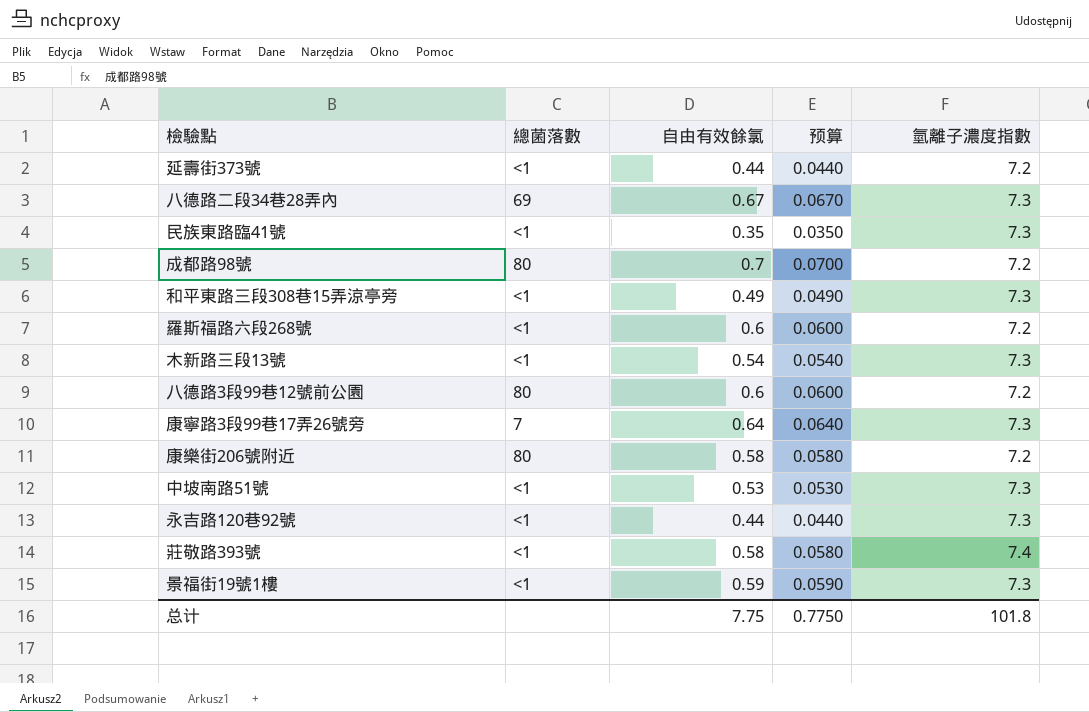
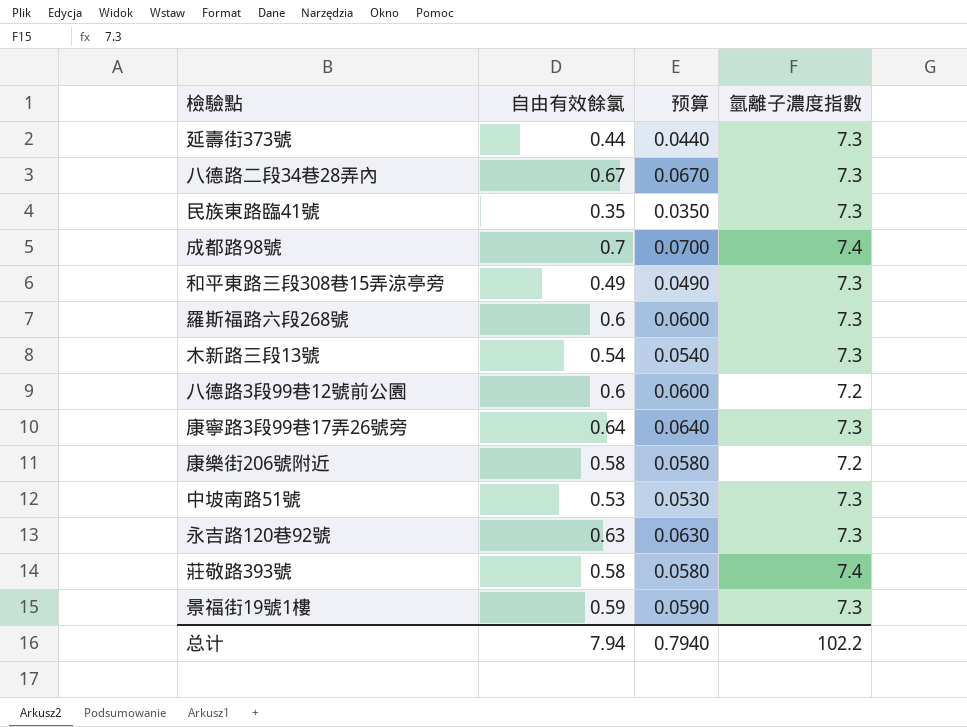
column 總菌落數 | position: 2 -> none
延壽街373號 | 氫離子濃度指數: 7.2 -> 7.3
成都路98號 | 氫離子濃度指數: 7.2 -> 7.4
羅斯福路六段268號 | 氫離子濃度指數: 7.2 -> 7.3
永吉路120巷92號 | 自由有效餘氯: 0.44 -> 0.63
永吉路120巷92號 | 预算: 0.0440 -> 0.0630
总计 | 自由有效餘氯: 7.75 -> 7.94
总计 | 预算: 0.7750 -> 0.7940
总计 | 氫離子濃度指數: 101.8 -> 102.2

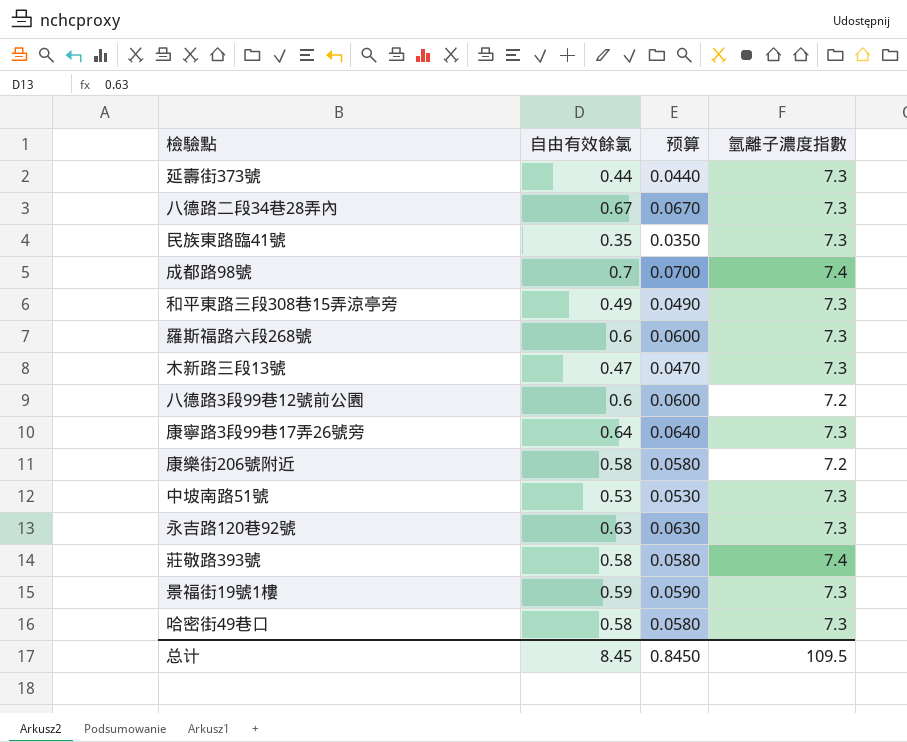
木新路三段13號 | 自由有效餘氯: 0.54 -> 0.47
木新路三段13號 | 预算: 0.0540 -> 0.0470
row 哈密街49巷口: none -> 0.58 | 0.0580 | 7.3
总计 | 自由有效餘氯: 7.94 -> 8.45
总计 | 预算: 0.7940 -> 0.8450
总计 | 氫離子濃度指數: 102.2 -> 109.5

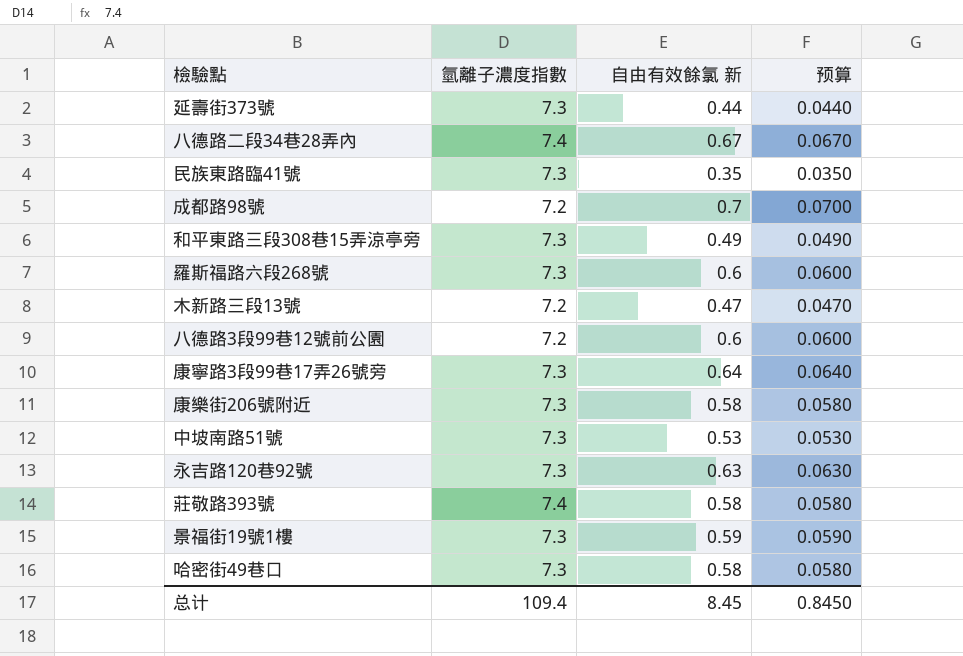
column 氫離子濃度指數 | position: 4 -> 2
column name: 自由有效餘氯 -> 自由有效餘氯 新
八德路二段34巷28弄內 | 氫離子濃度指數: 7.3 -> 7.4
成都路98號 | 氫離子濃度指數: 7.4 -> 7.2
木新路三段13號 | 氫離子濃度指數: 7.3 -> 7.2
康樂街206號附近 | 氫離子濃度指數: 7.2 -> 7.3
总计 | 氫離子濃度指數: 109.5 -> 109.4

